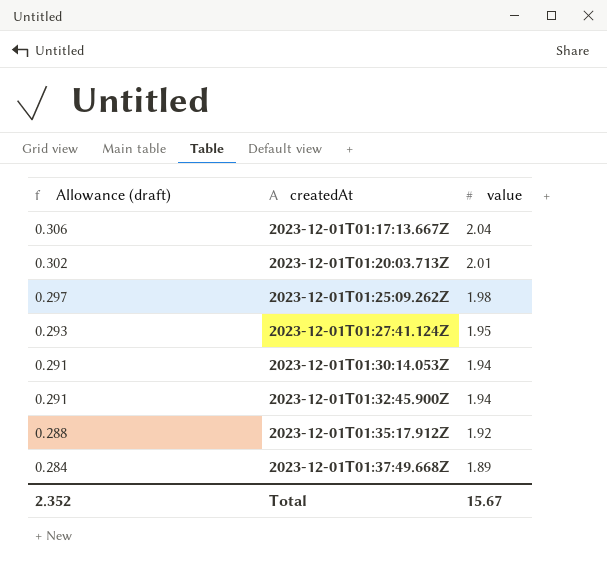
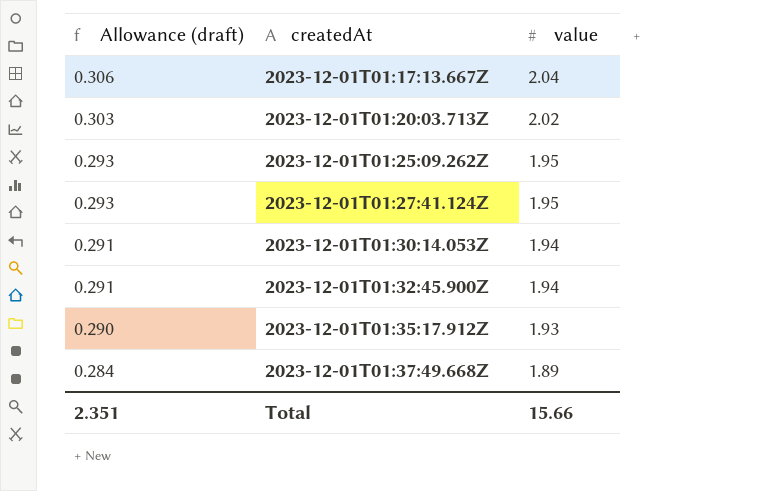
2023-12-01T01:20:03.713Z | Allowance (draft): 0.302 -> 0.303
2023-12-01T01:20:03.713Z | value: 2.01 -> 2.02
2023-12-01T01:25:09.262Z | Allowance (draft): 0.297 -> 0.293
2023-12-01T01:25:09.262Z | value: 1.98 -> 1.95
2023-12-01T01:35:17.912Z | Allowance (draft): 0.288 -> 0.290
2023-12-01T01:35:17.912Z | value: 1.92 -> 1.93
Total | Allowance (draft): 2.352 -> 2.351
Total | value: 15.67 -> 15.66

